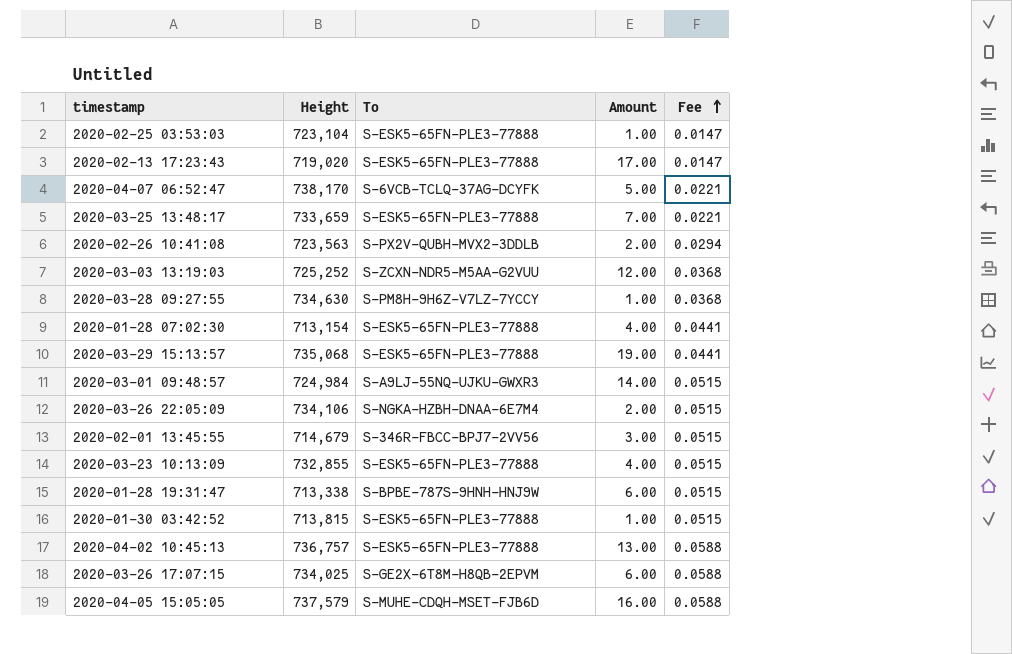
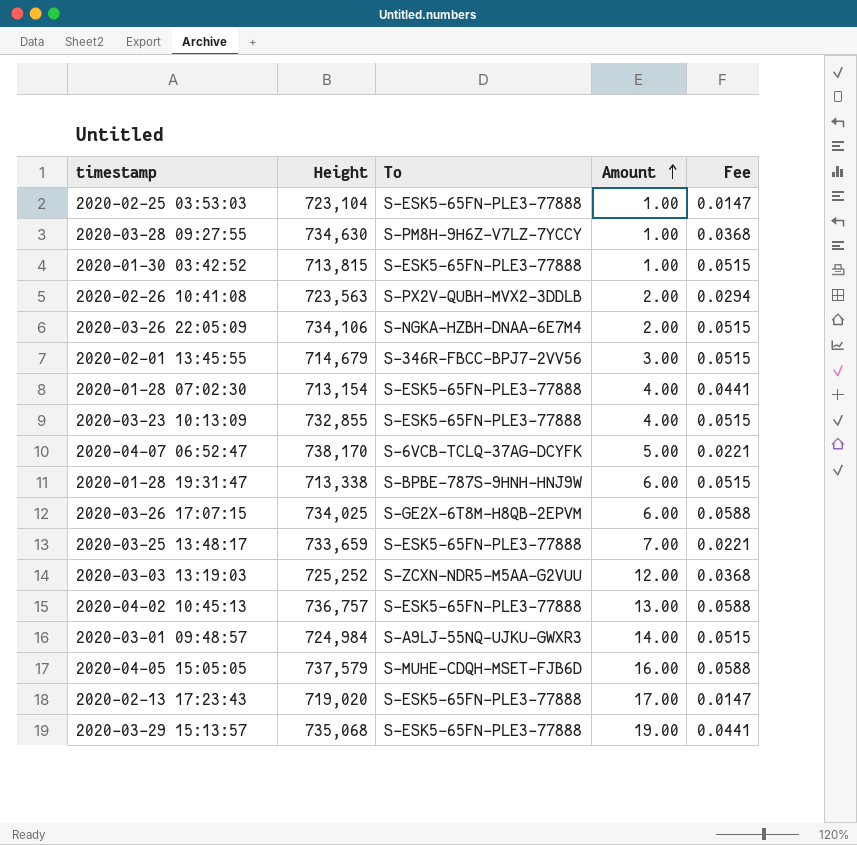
row order: Fee ascending -> Amount ascending

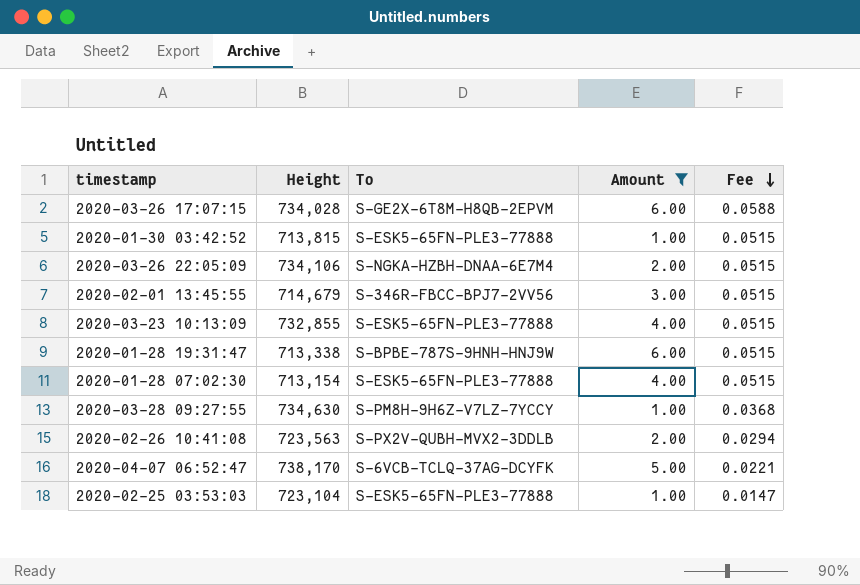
filter: none -> Amount <= 6.00
row order: Amount ascending -> Fee descending
2020-03-26 17:07:15 | Height: 734,025 -> 734,028
2020-01-28 07:02:30 | Fee: 0.0441 -> 0.0515

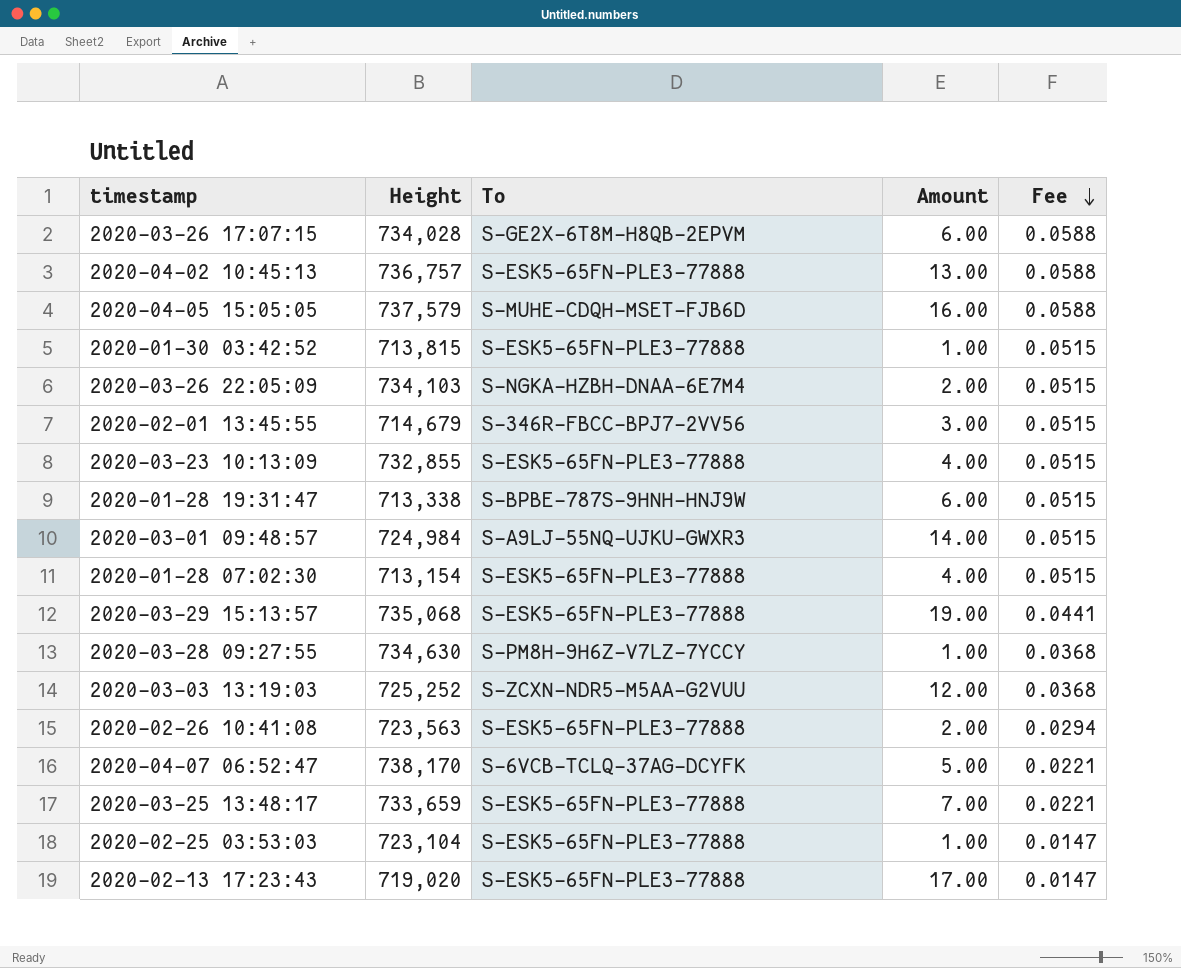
filter: Amount <= 6.00 -> none
2020-03-26 22:05:09 | Height: 734,106 -> 734,103
2020-02-26 10:41:08 | To: S-PX2V-QUBH-MVX2-3DDLB -> S-ESK5-65FN-PLE3-77888

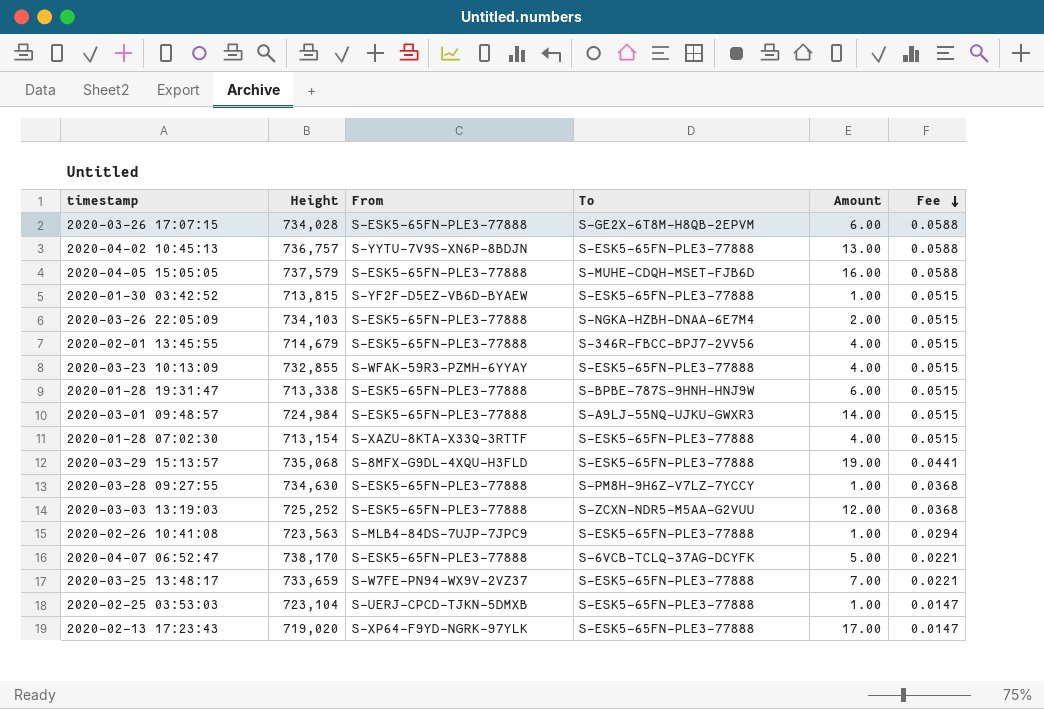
column From | position: none -> 3
2020-02-01 13:45:55 | Amount: 3.00 -> 4.00
2020-02-26 10:41:08 | Amount: 2.00 -> 1.00

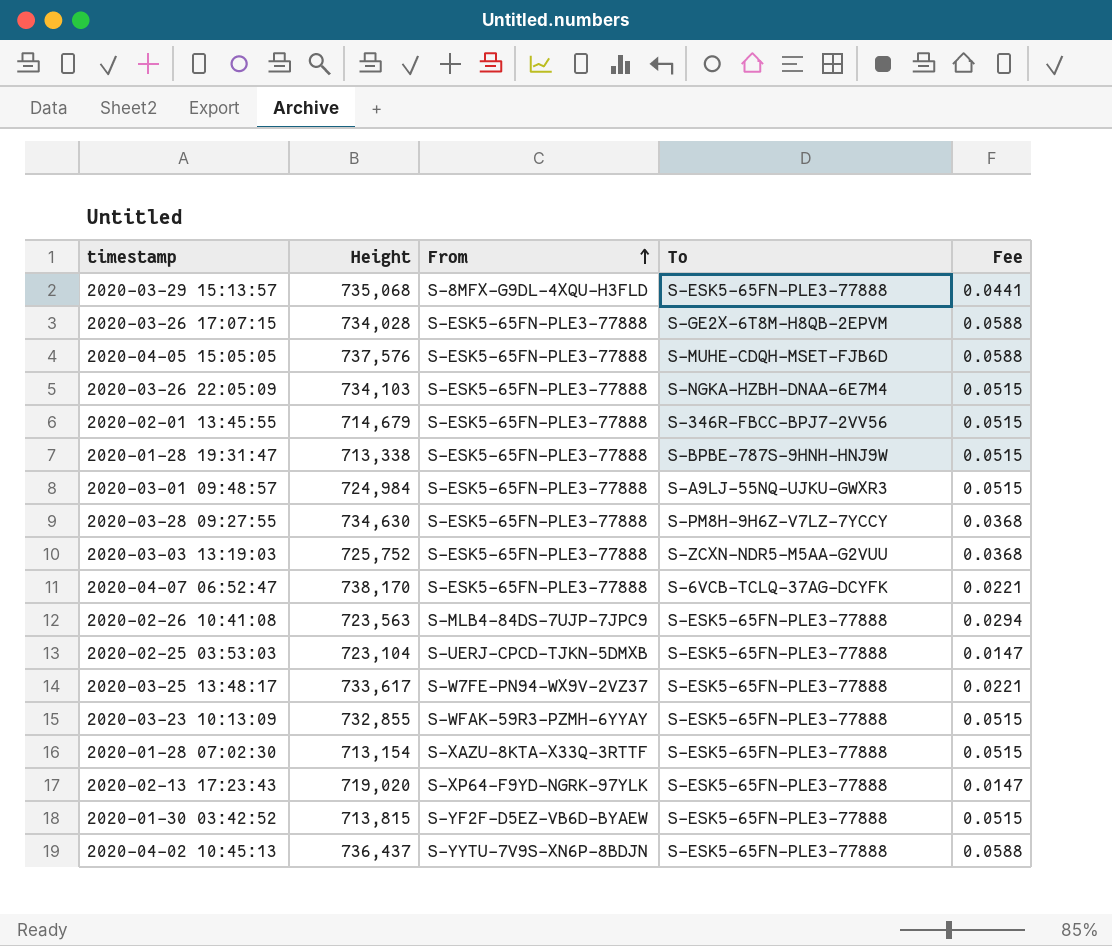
row order: Fee descending -> From ascending
column Amount | position: 5 -> none
2020-04-05 15:05:05 | Height: 737,579 -> 737,576
2020-03-03 13:19:03 | Height: 725,252 -> 725,752
2020-03-25 13:48:17 | Height: 733,659 -> 733,617
2020-04-02 10:45:13 | Height: 736,757 -> 736,437

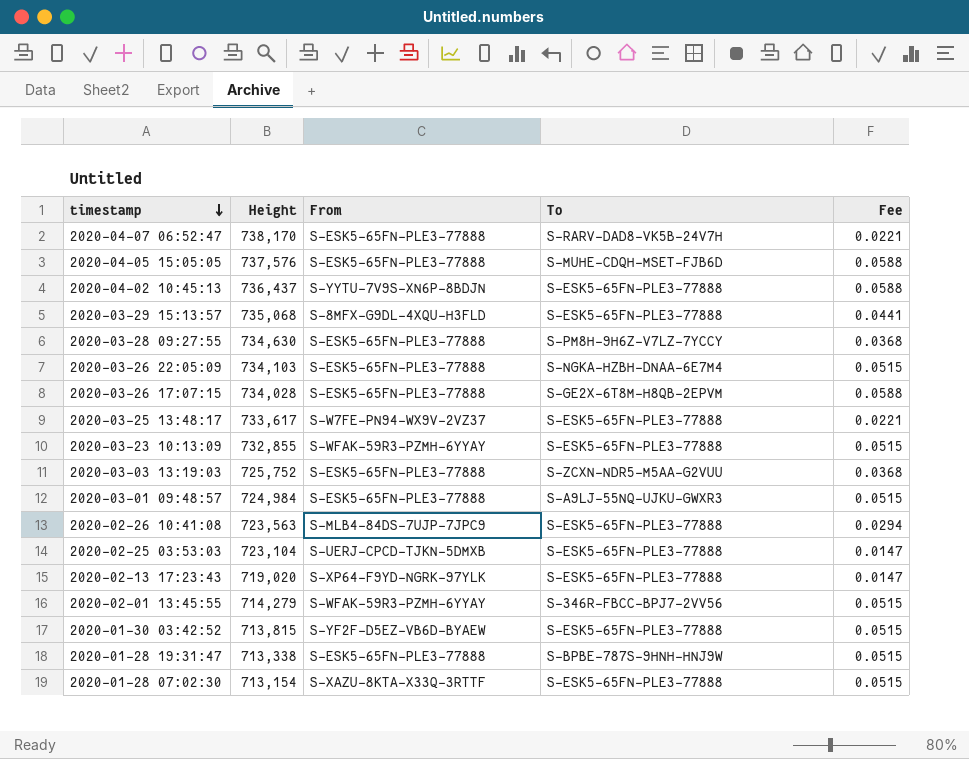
row order: From ascending -> timestamp descending
2020-04-07 06:52:47 | To: S-6VCB-TCLQ-37AG-DCYFK -> S-RARV-DAD8-VK5B-24V7H
2020-02-01 13:45:55 | Height: 714,679 -> 714,279
2020-02-01 13:45:55 | From: S-ESK5-65FN-PLE3-77888 -> S-WFAK-59R3-PZMH-6YYAY

